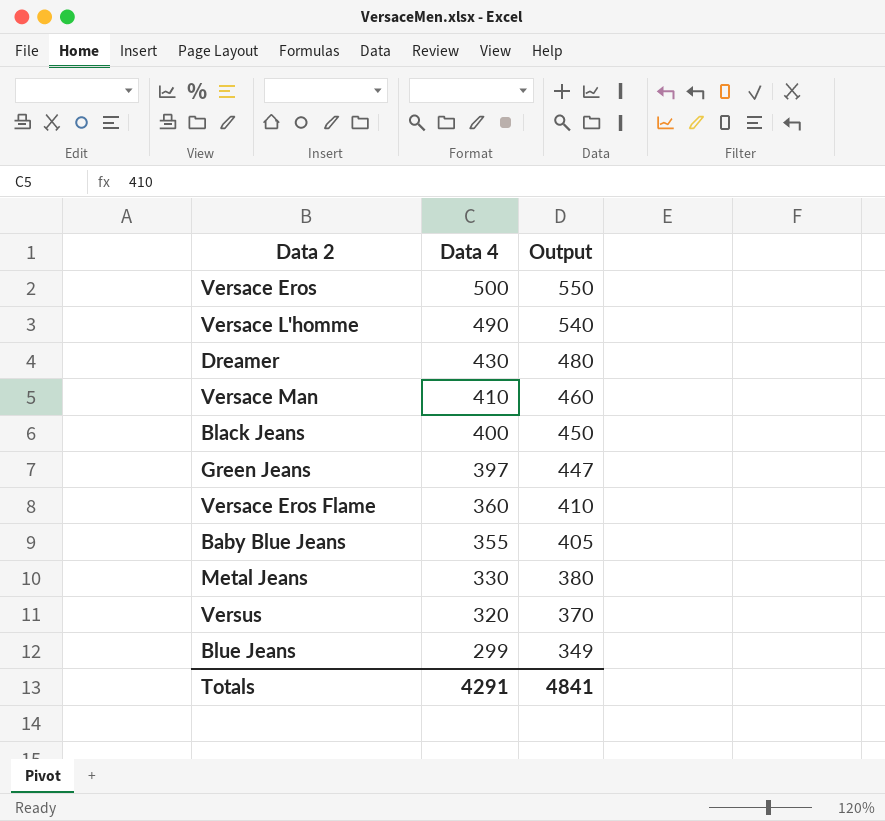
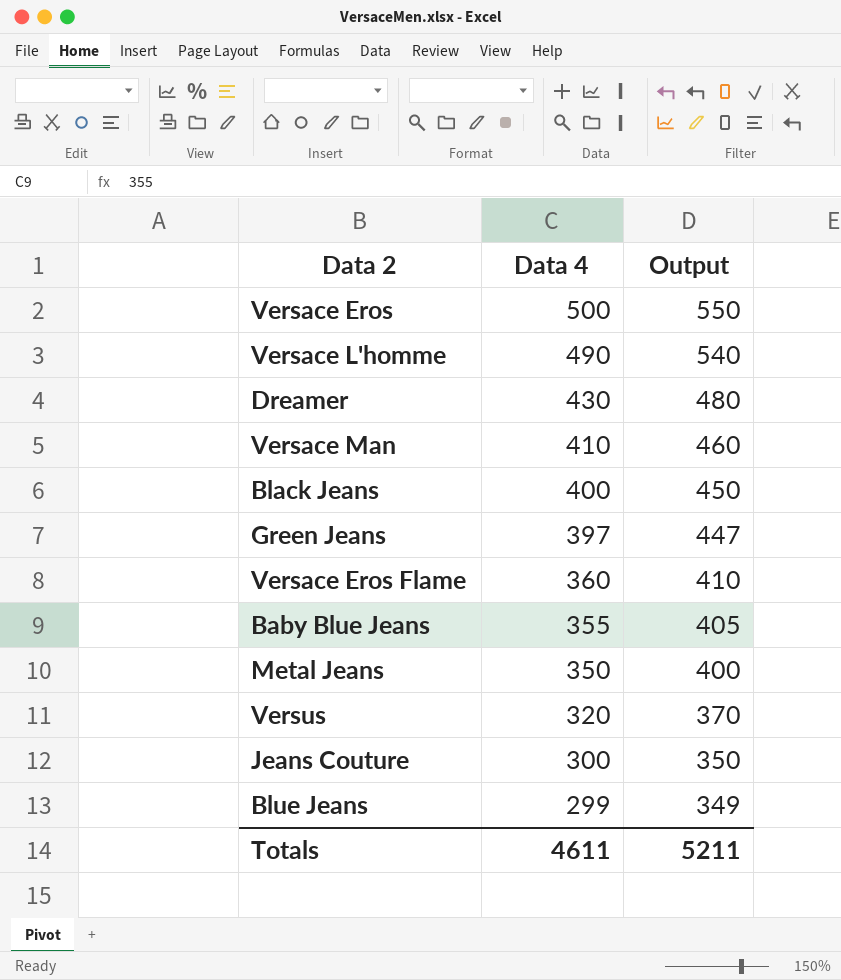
Metal Jeans | Data 4: 330 -> 350
Metal Jeans | Output: 380 -> 400
row Jeans Couture: none -> 300 | 350
Totals | Data 4: 4291 -> 4611
Totals | Output: 4841 -> 5211

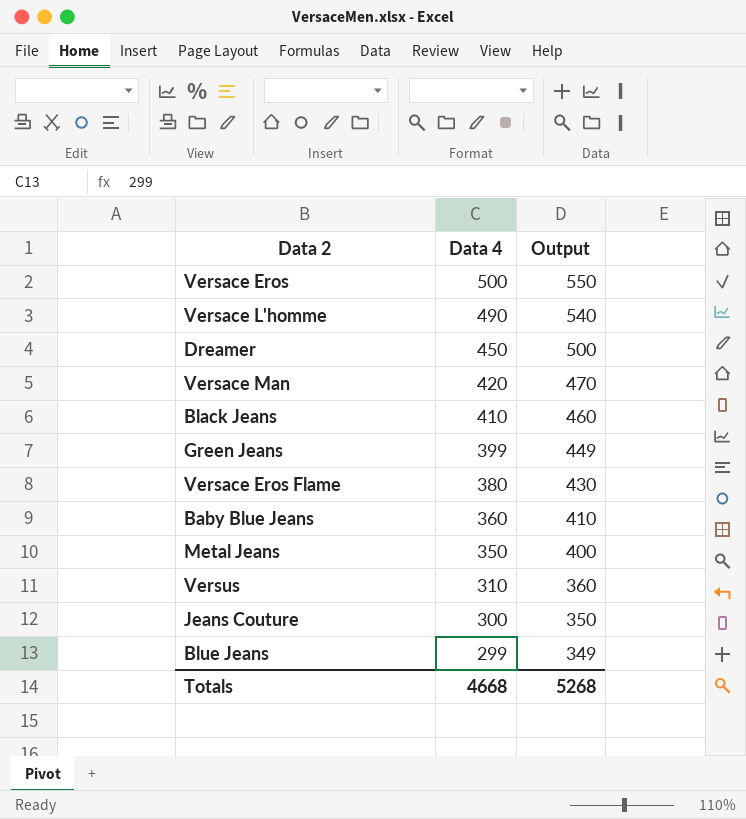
Dreamer | Data 4: 430 -> 450
Dreamer | Output: 480 -> 500
Versace Man | Data 4: 410 -> 420
Versace Man | Output: 460 -> 470
Black Jeans | Data 4: 400 -> 410
Black Jeans | Output: 450 -> 460
Green Jeans | Data 4: 397 -> 399
Green Jeans | Output: 447 -> 449
Versace Eros Flame | Data 4: 360 -> 380
Versace Eros Flame | Output: 410 -> 430
Baby Blue Jeans | Data 4: 355 -> 360
Baby Blue Jeans | Output: 405 -> 410
Versus | Data 4: 320 -> 310
Versus | Output: 370 -> 360
Totals | Data 4: 4611 -> 4668
Totals | Output: 5211 -> 5268

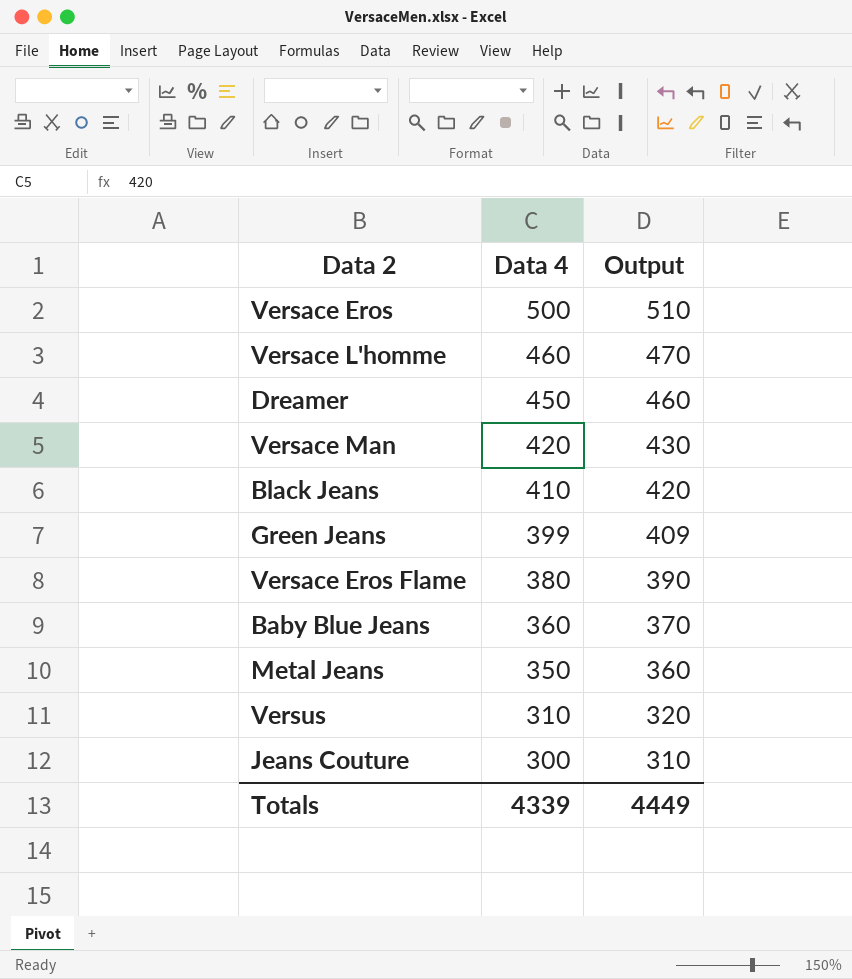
column Output | formula: [Data 4] + 50 -> [Data 4] + 10
row Blue Jeans: 299 | 349 -> none
Versace L'homme | Data 4: 490 -> 460
Totals | Data 4: 4668 -> 4339
Totals | Output: 5268 -> 4449

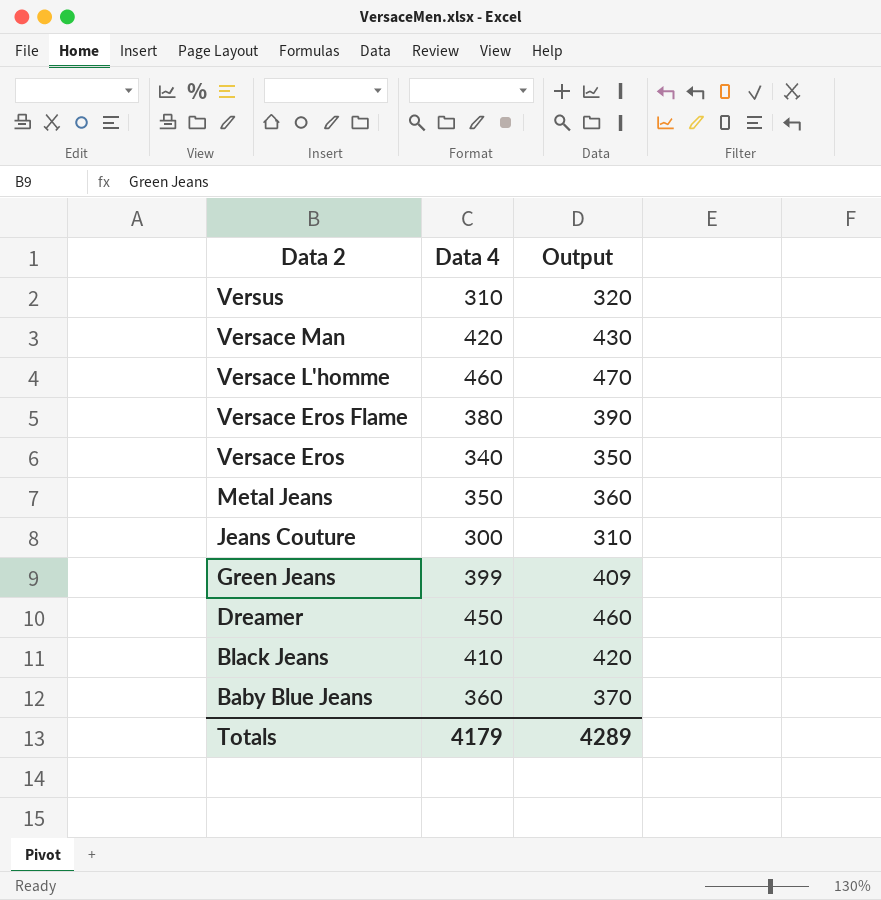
row order: Data 4 descending -> Data 2 descending
Versace Eros | Data 4: 500 -> 340
Versace Eros | Output: 510 -> 350
Totals | Data 4: 4339 -> 4179
Totals | Output: 4449 -> 4289

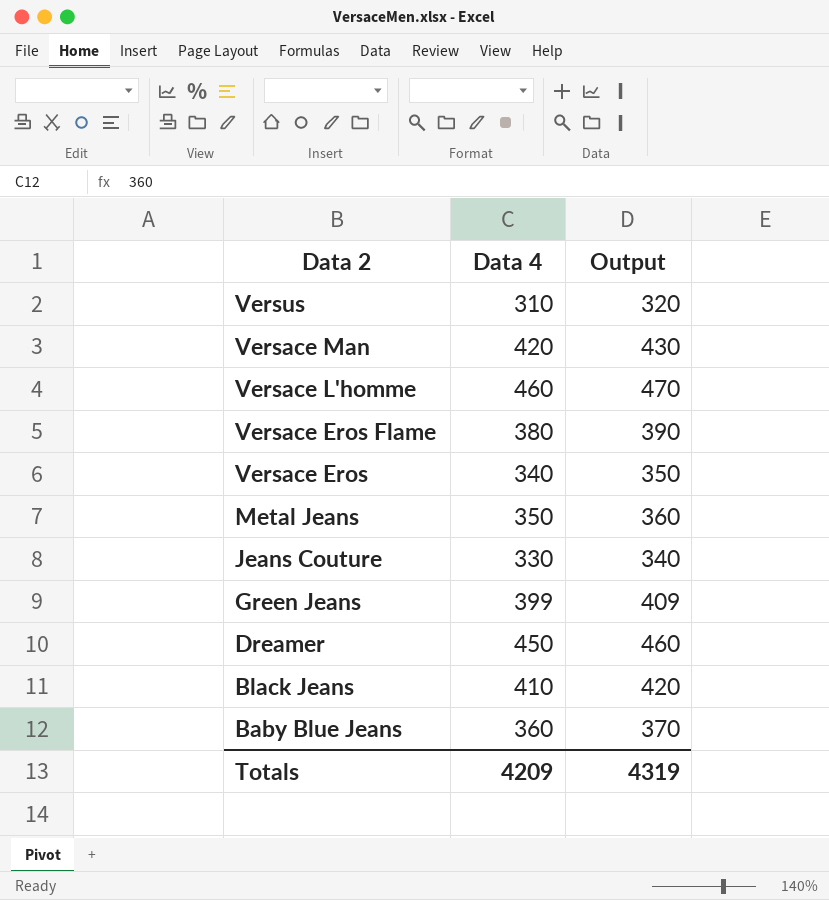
Jeans Couture | Data 4: 300 -> 330
Jeans Couture | Output: 310 -> 340
Totals | Data 4: 4179 -> 4209
Totals | Output: 4289 -> 4319

